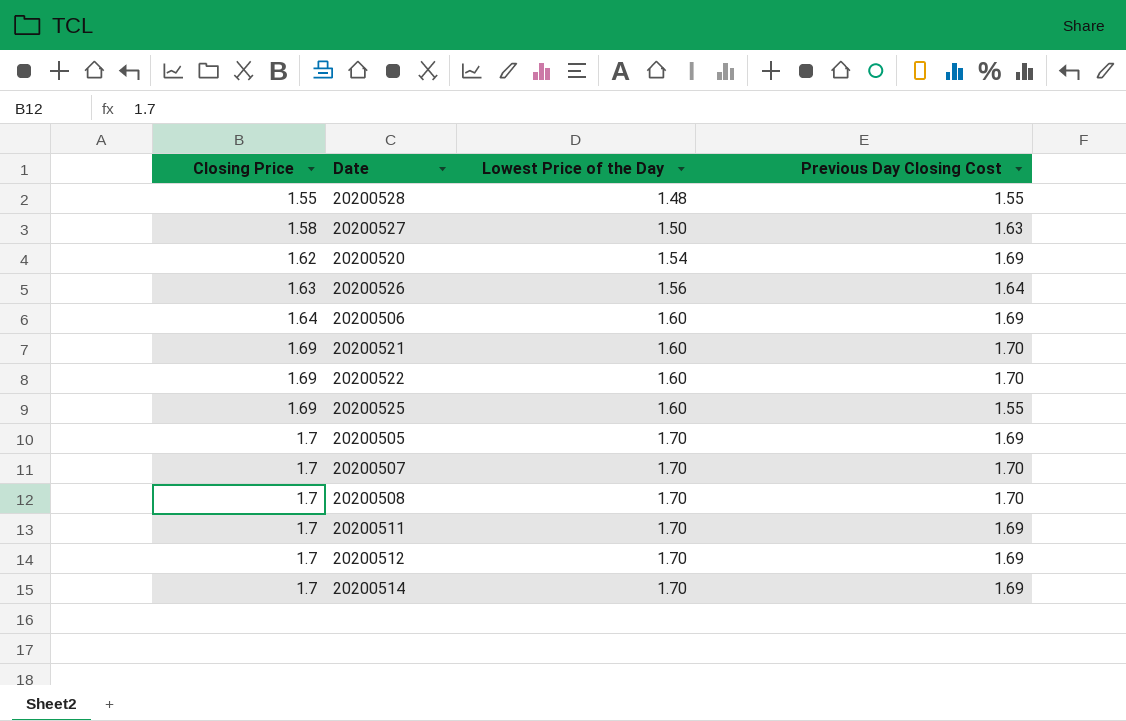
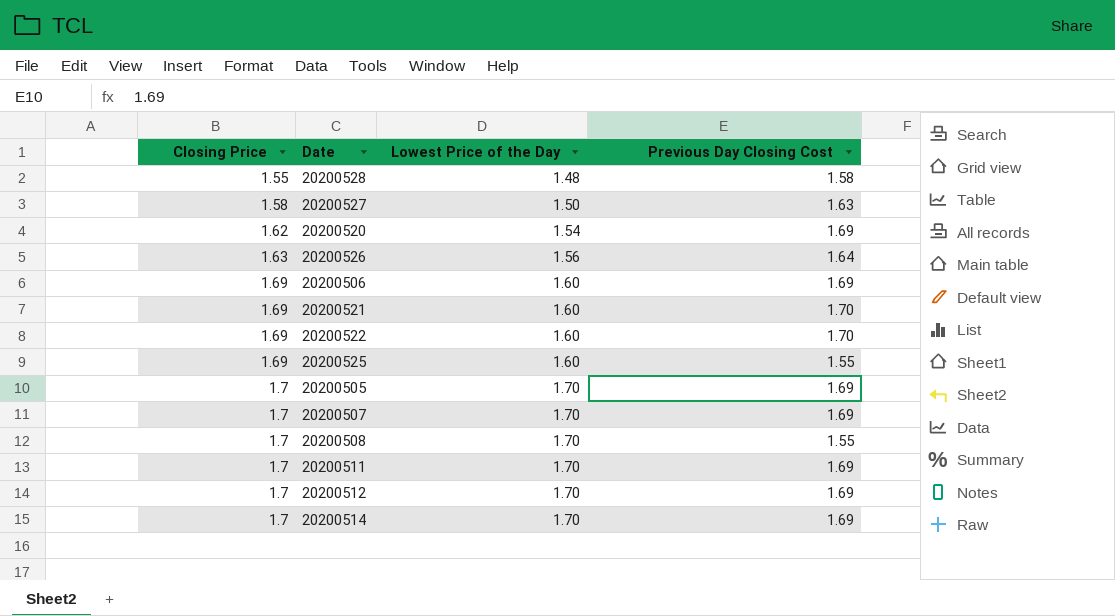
20200528 | Previous Day Closing Cost: 1.55 -> 1.58
20200506 | Closing Price: 1.64 -> 1.69
20200507 | Previous Day Closing Cost: 1.70 -> 1.69
20200508 | Previous Day Closing Cost: 1.70 -> 1.55

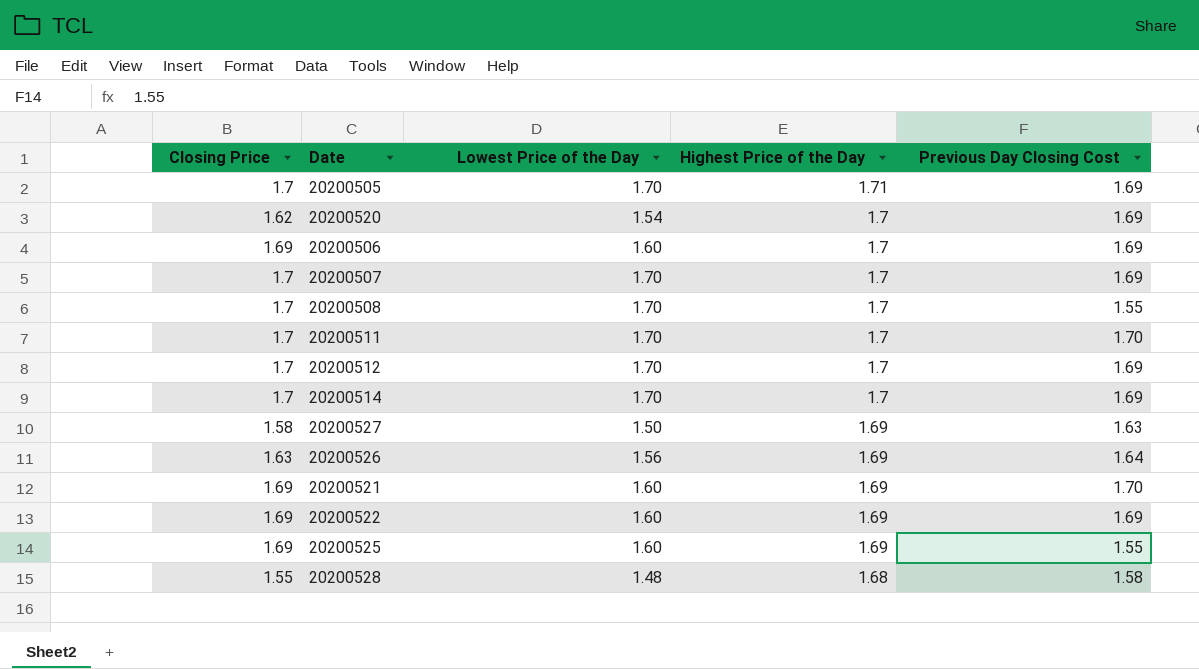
row order: Closing Price ascending -> Highest Price of the Day descending
column Highest Price of the Day | position: none -> 4
20200511 | Previous Day Closing Cost: 1.69 -> 1.70
20200522 | Previous Day Closing Cost: 1.70 -> 1.69

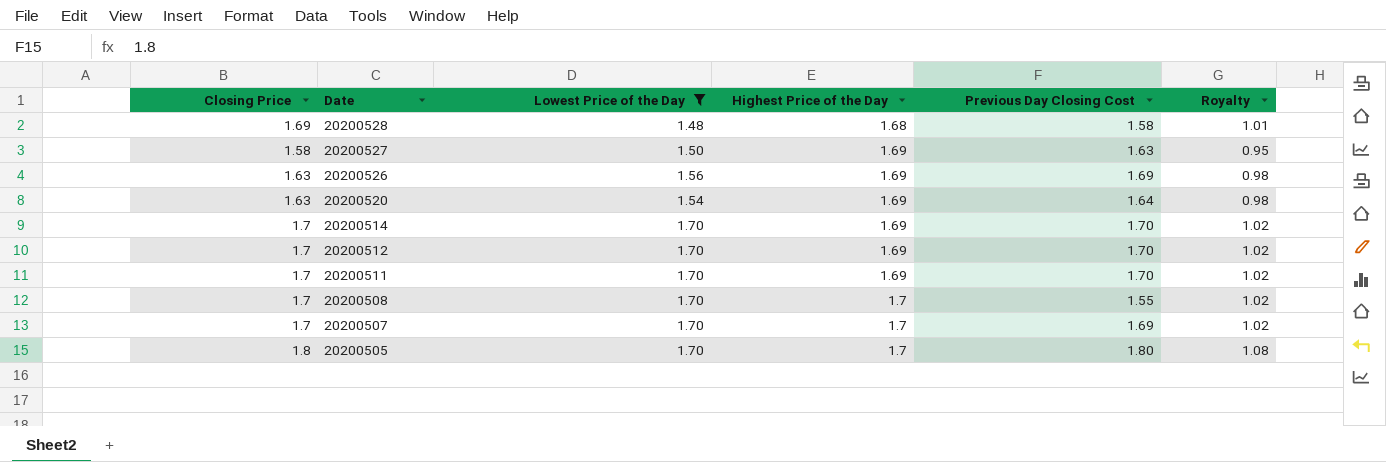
filter: none -> Lowest Price of the Day != 1.60
row order: Highest Price of the Day descending -> Date descending
column Royalty | formula: none -> [Closing Price] * 0.6
20200528 | Closing Price: 1.55 -> 1.69
20200526 | Previous Day Closing Cost: 1.64 -> 1.69
20200520 | Closing Price: 1.62 -> 1.63
20200520 | Highest Price of the Day: 1.7 -> 1.69
20200520 | Previous Day Closing Cost: 1.69 -> 1.64
20200514 | Highest Price of the Day: 1.7 -> 1.69
20200514 | Previous Day Closing Cost: 1.69 -> 1.70
20200512 | Highest Price of the Day: 1.7 -> 1.69
20200512 | Previous Day Closing Cost: 1.69 -> 1.70
20200511 | Highest Price of the Day: 1.7 -> 1.69
20200505 | Closing Price: 1.7 -> 1.8
20200505 | Highest Price of the Day: 1.71 -> 1.7
20200505 | Previous Day Closing Cost: 1.69 -> 1.80

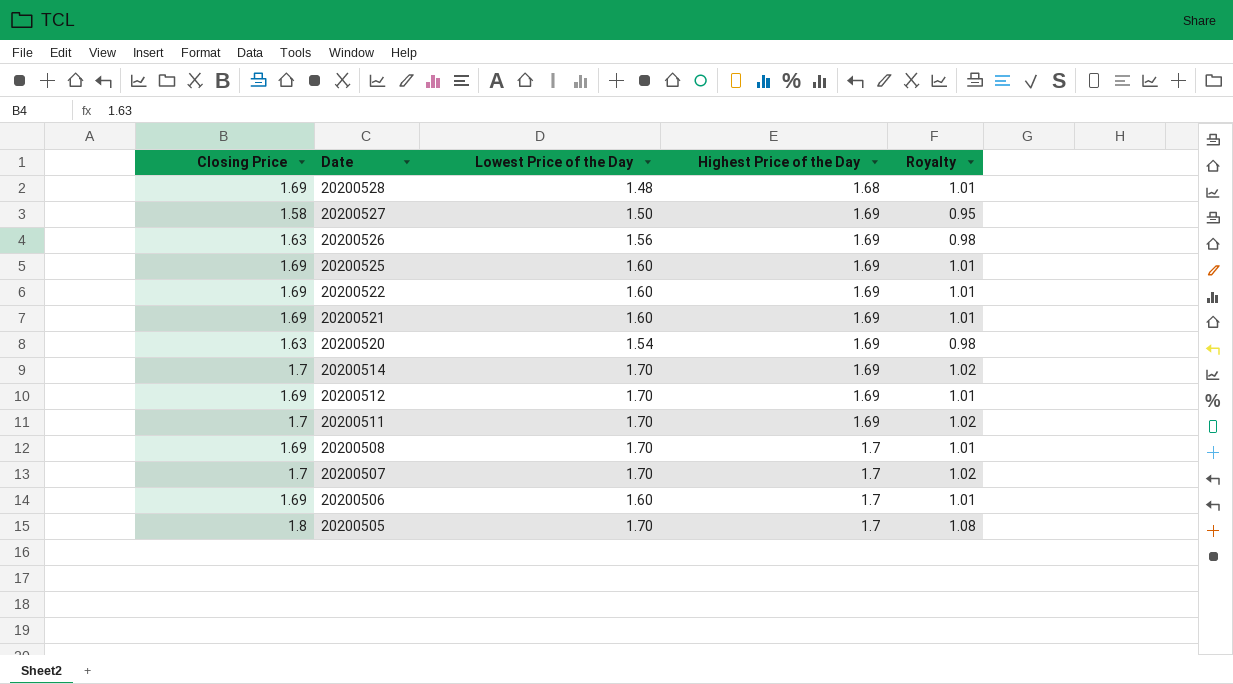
filter: Lowest Price of the Day != 1.60 -> none
column Previous Day Closing Cost | position: 5 -> none
20200512 | Closing Price: 1.7 -> 1.69
20200512 | Royalty: 1.02 -> 1.01
20200508 | Closing Price: 1.7 -> 1.69
20200508 | Royalty: 1.02 -> 1.01

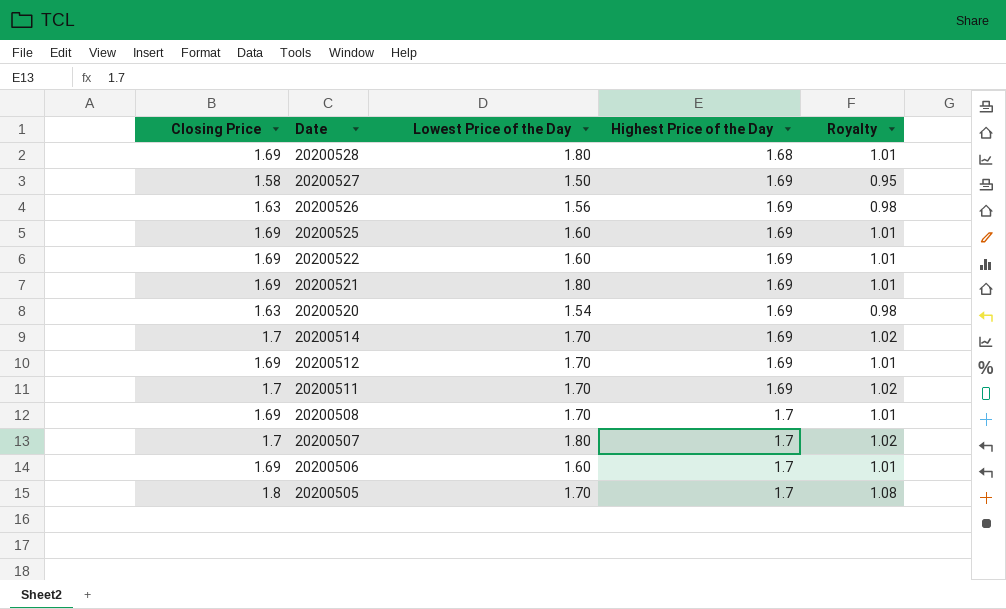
20200528 | Lowest Price of the Day: 1.48 -> 1.80
20200521 | Lowest Price of the Day: 1.60 -> 1.80
20200507 | Lowest Price of the Day: 1.70 -> 1.80

